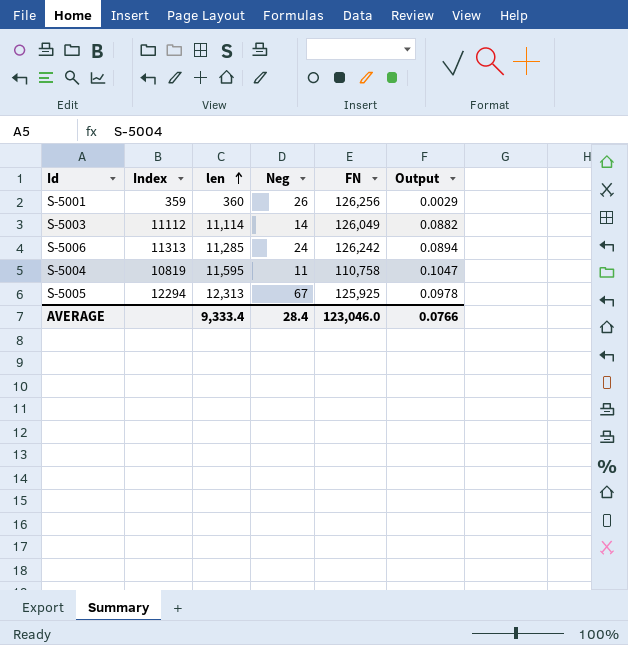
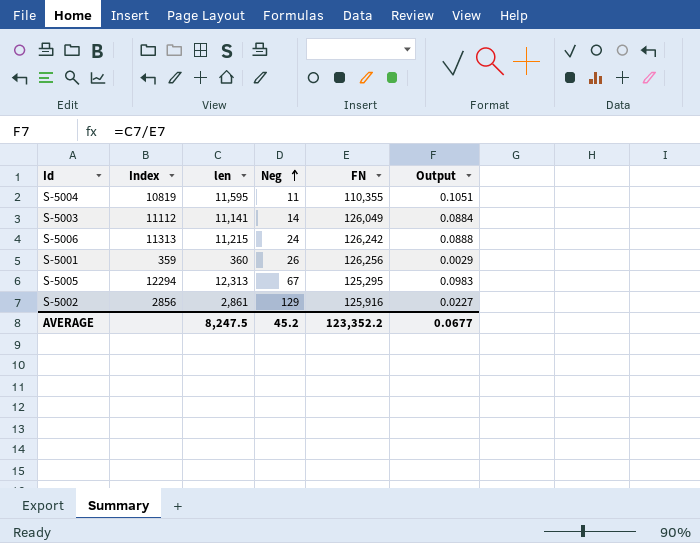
row order: len ascending -> Neg ascending
S-5004 | FN: 110,758 -> 110,355
S-5004 | Output: 0.1047 -> 0.1051
S-5003 | len: 11,114 -> 11,141
S-5003 | Output: 0.0882 -> 0.0884
S-5006 | len: 11,285 -> 11,215
S-5006 | Output: 0.0894 -> 0.0888
S-5005 | FN: 125,925 -> 125,295
S-5005 | Output: 0.0978 -> 0.0983
row S-5002: none -> 2856 | 2,861 | 129 | 125,916 | 0.0227
AVERAGE | len: 9,333.4 -> 8,247.5
AVERAGE | Neg: 28.4 -> 45.2
AVERAGE | FN: 123,046.0 -> 123,352.2
AVERAGE | Output: 0.0766 -> 0.0677

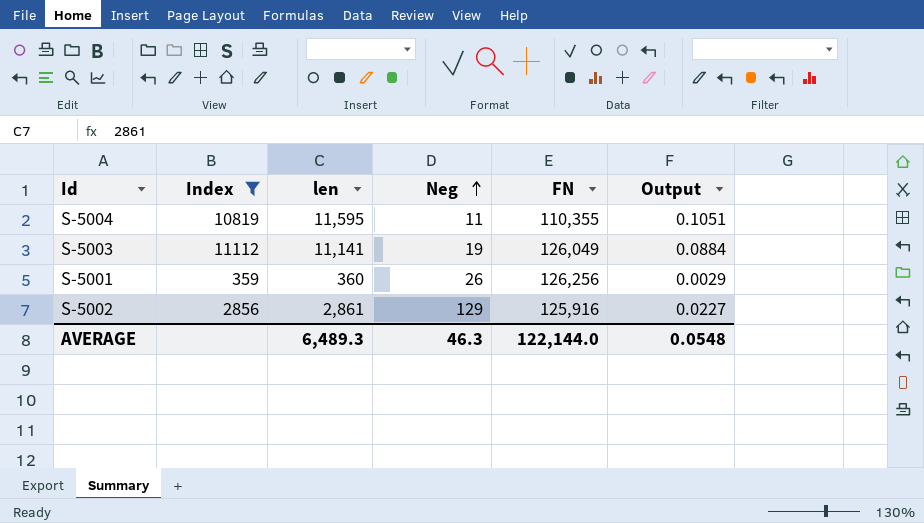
filter: none -> Index <= 11112
S-5003 | Neg: 14 -> 19
AVERAGE | len: 8,247.5 -> 6,489.3
AVERAGE | Neg: 45.2 -> 46.3
AVERAGE | FN: 123,352.2 -> 122,144.0
AVERAGE | Output: 0.0677 -> 0.0548

